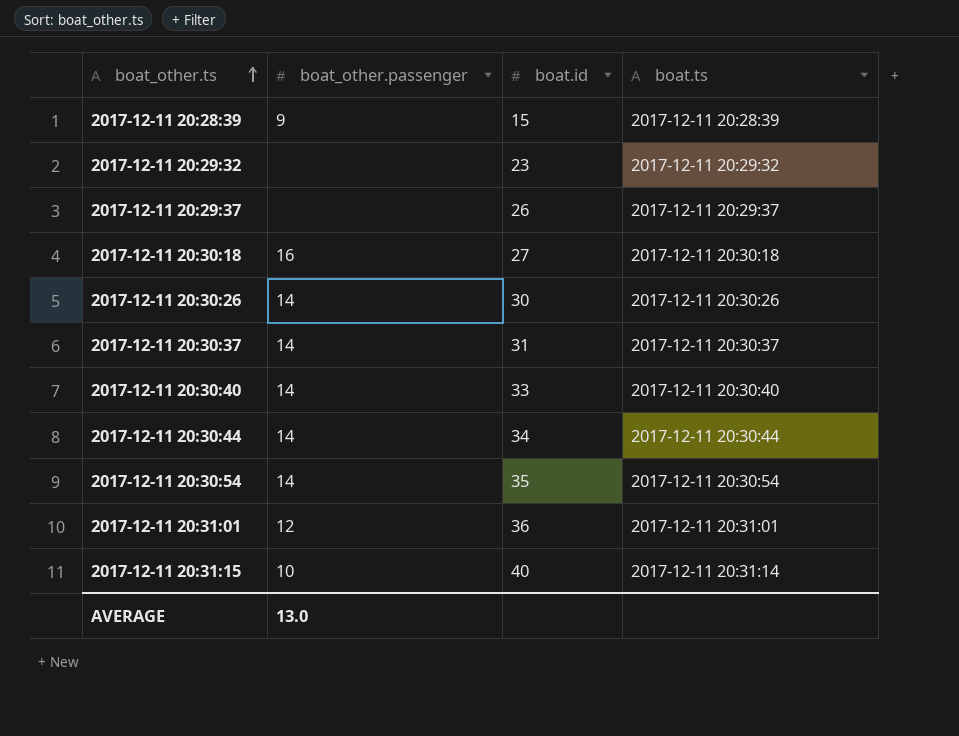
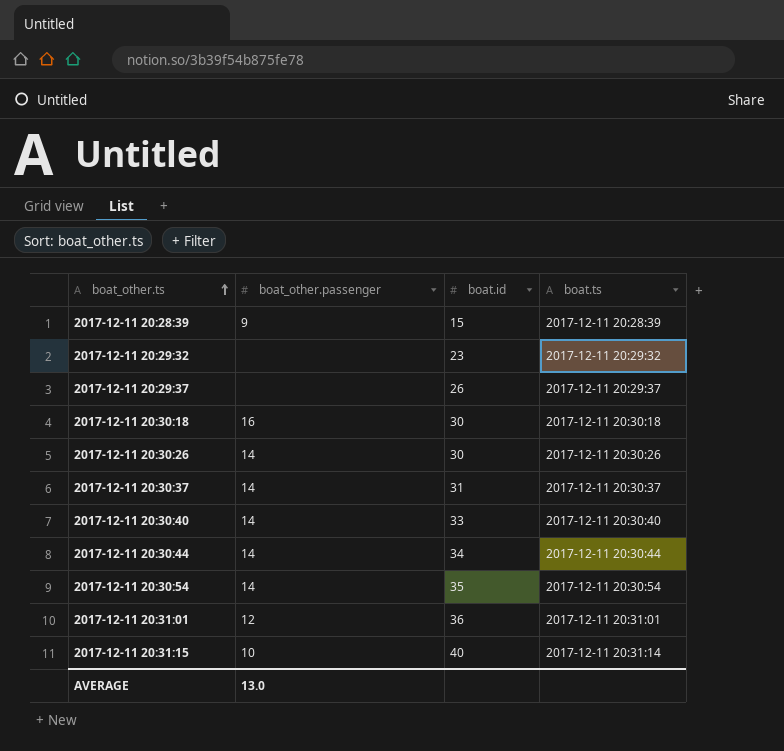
2017-12-11 20:30:18 | boat.id: 27 -> 30

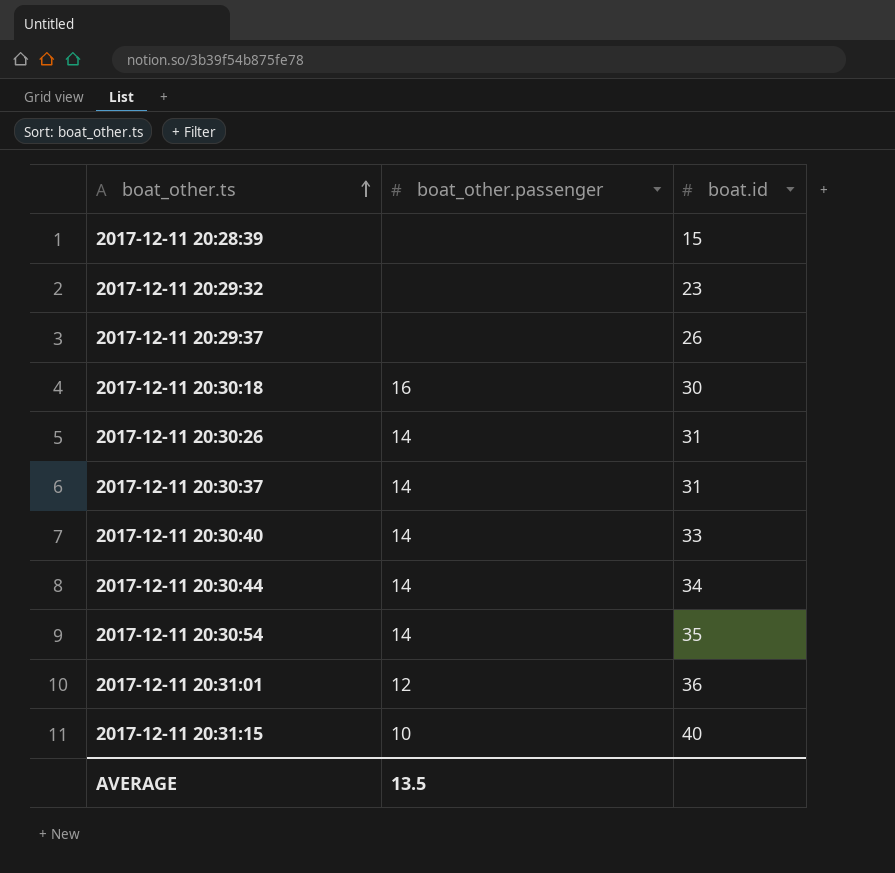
column boat.ts | position: 4 -> none
2017-12-11 20:28:39 | boat_other.passenger: 9 -> none
2017-12-11 20:30:26 | boat.id: 30 -> 31
AVERAGE | boat_other.passenger: 13.0 -> 13.5

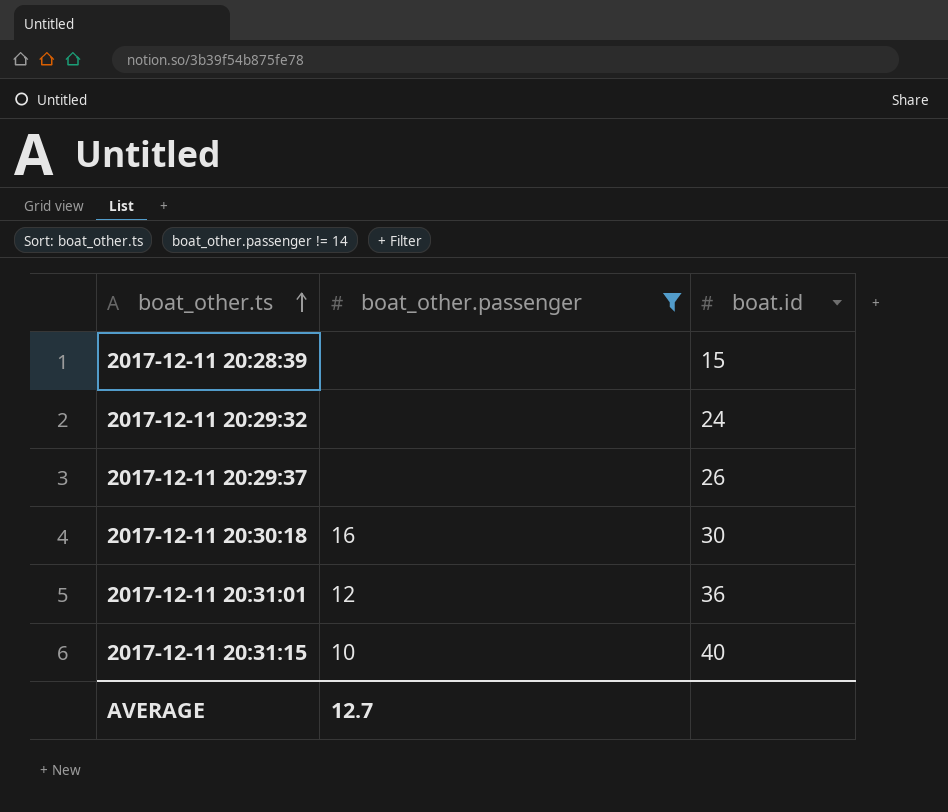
filter: none -> boat_other.passenger != 14
2017-12-11 20:29:32 | boat.id: 23 -> 24
AVERAGE | boat_other.passenger: 13.5 -> 12.7

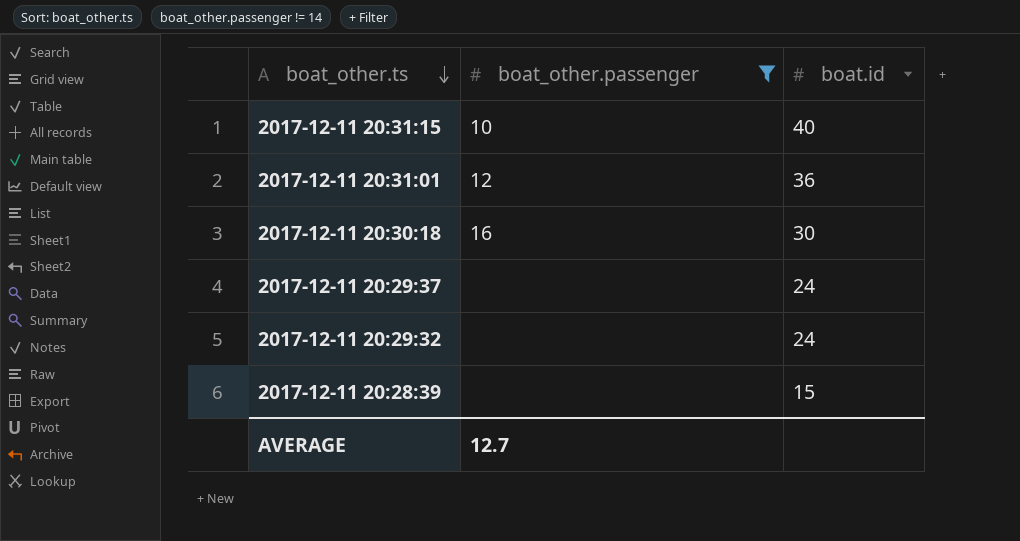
row order: boat_other.ts ascending -> boat_other.ts descending
2017-12-11 20:29:37 | boat.id: 26 -> 24

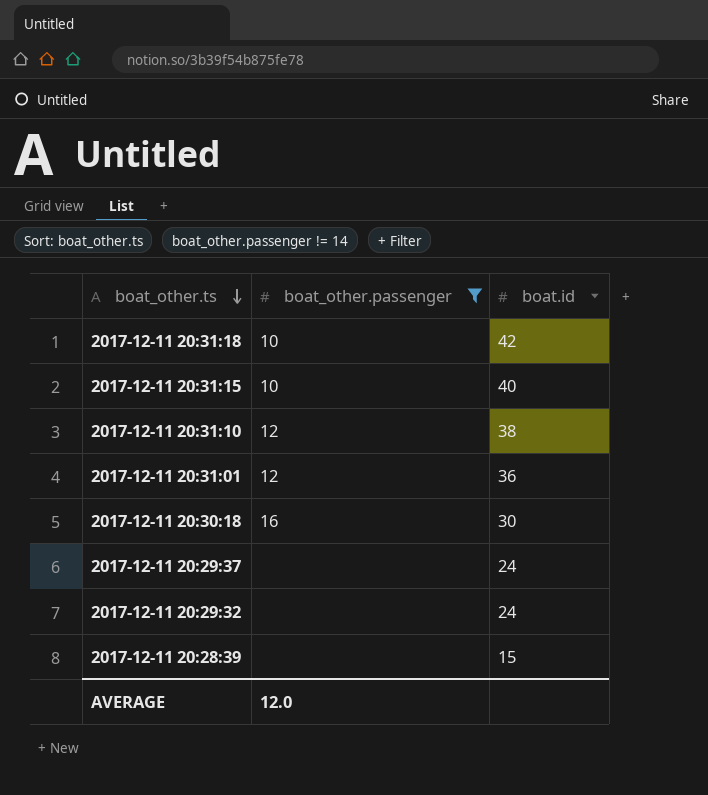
row 2017-12-11 20:31:18: none -> 10 | 42
row 2017-12-11 20:31:10: none -> 12 | 38
AVERAGE | boat_other.passenger: 12.7 -> 12.0

